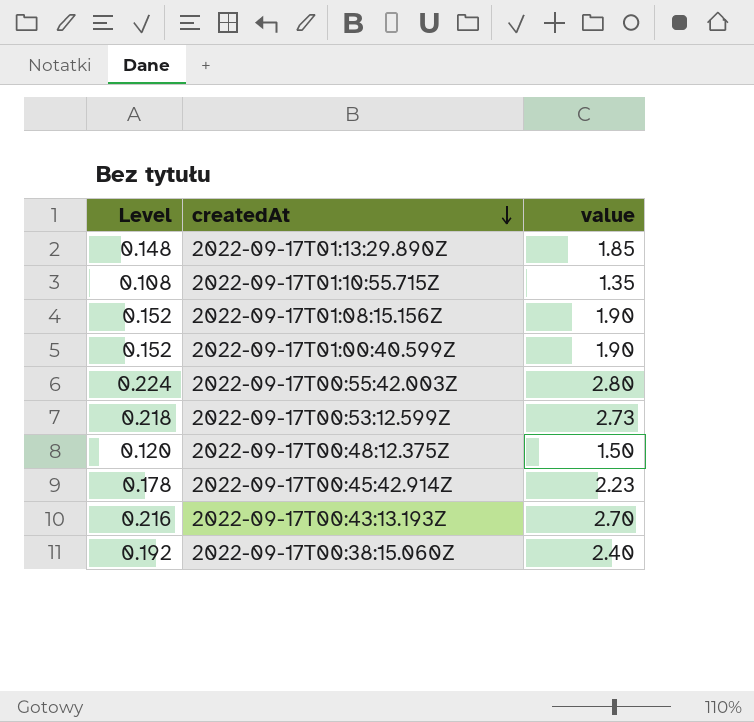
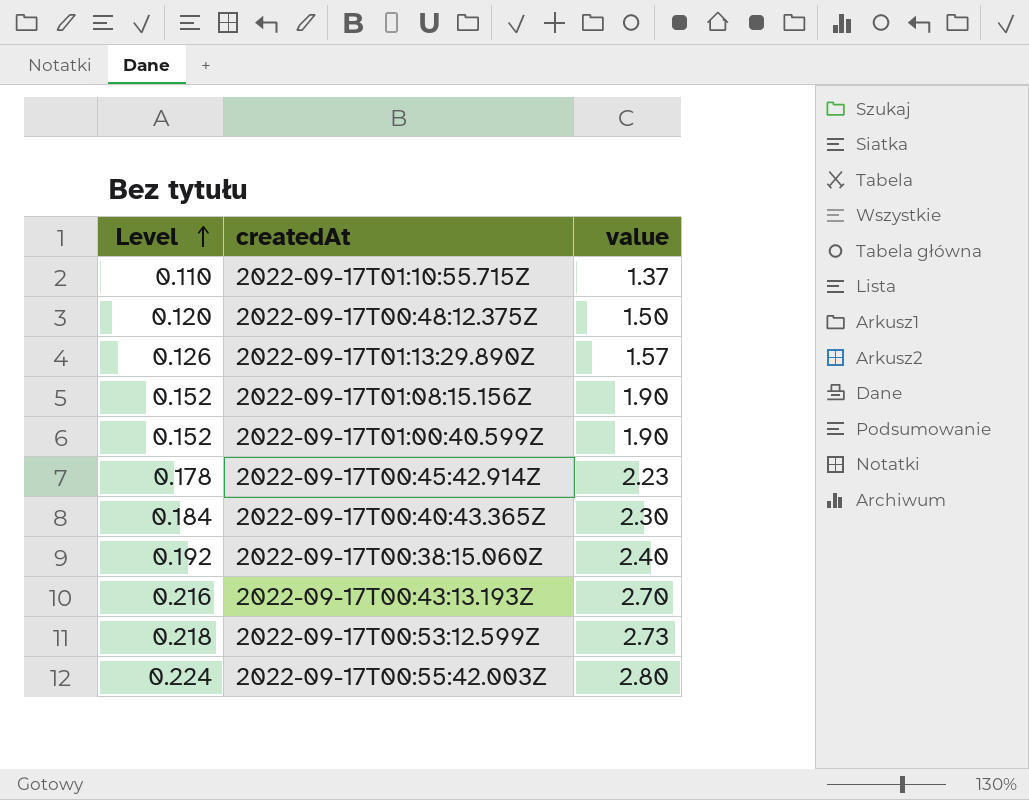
row order: createdAt descending -> Level ascending
2022-09-17T01:10:55.715Z | Level: 0.108 -> 0.110
2022-09-17T01:10:55.715Z | value: 1.35 -> 1.37
2022-09-17T01:13:29.890Z | Level: 0.148 -> 0.126
2022-09-17T01:13:29.890Z | value: 1.85 -> 1.57
row 2022-09-17T00:40:43.365Z: none -> 0.184 | 2.30

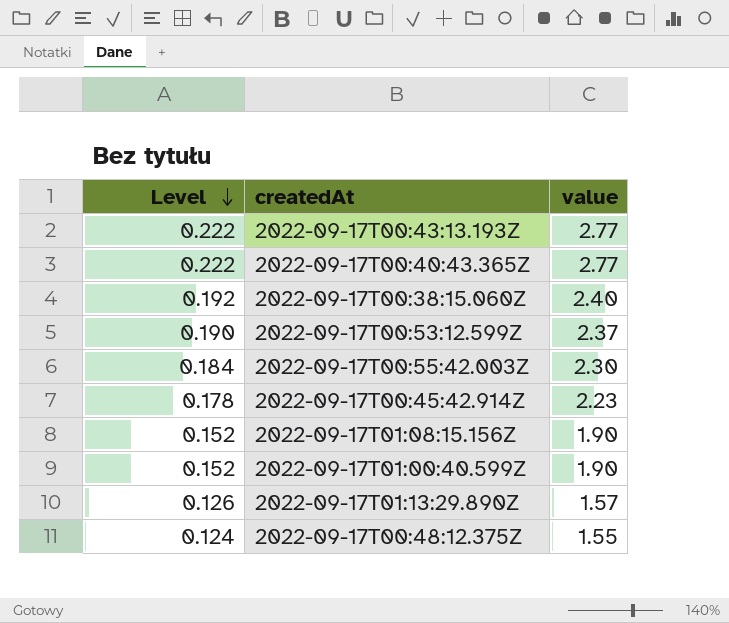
row order: Level ascending -> Level descending
row 2022-09-17T01:10:55.715Z: 0.110 | 1.37 -> none
2022-09-17T00:43:13.193Z | Level: 0.216 -> 0.222
2022-09-17T00:43:13.193Z | value: 2.70 -> 2.77
2022-09-17T00:40:43.365Z | Level: 0.184 -> 0.222
2022-09-17T00:40:43.365Z | value: 2.30 -> 2.77
2022-09-17T00:53:12.599Z | Level: 0.218 -> 0.190
2022-09-17T00:53:12.599Z | value: 2.73 -> 2.37
2022-09-17T00:55:42.003Z | Level: 0.224 -> 0.184
2022-09-17T00:55:42.003Z | value: 2.80 -> 2.30
2022-09-17T00:48:12.375Z | Level: 0.120 -> 0.124
2022-09-17T00:48:12.375Z | value: 1.50 -> 1.55

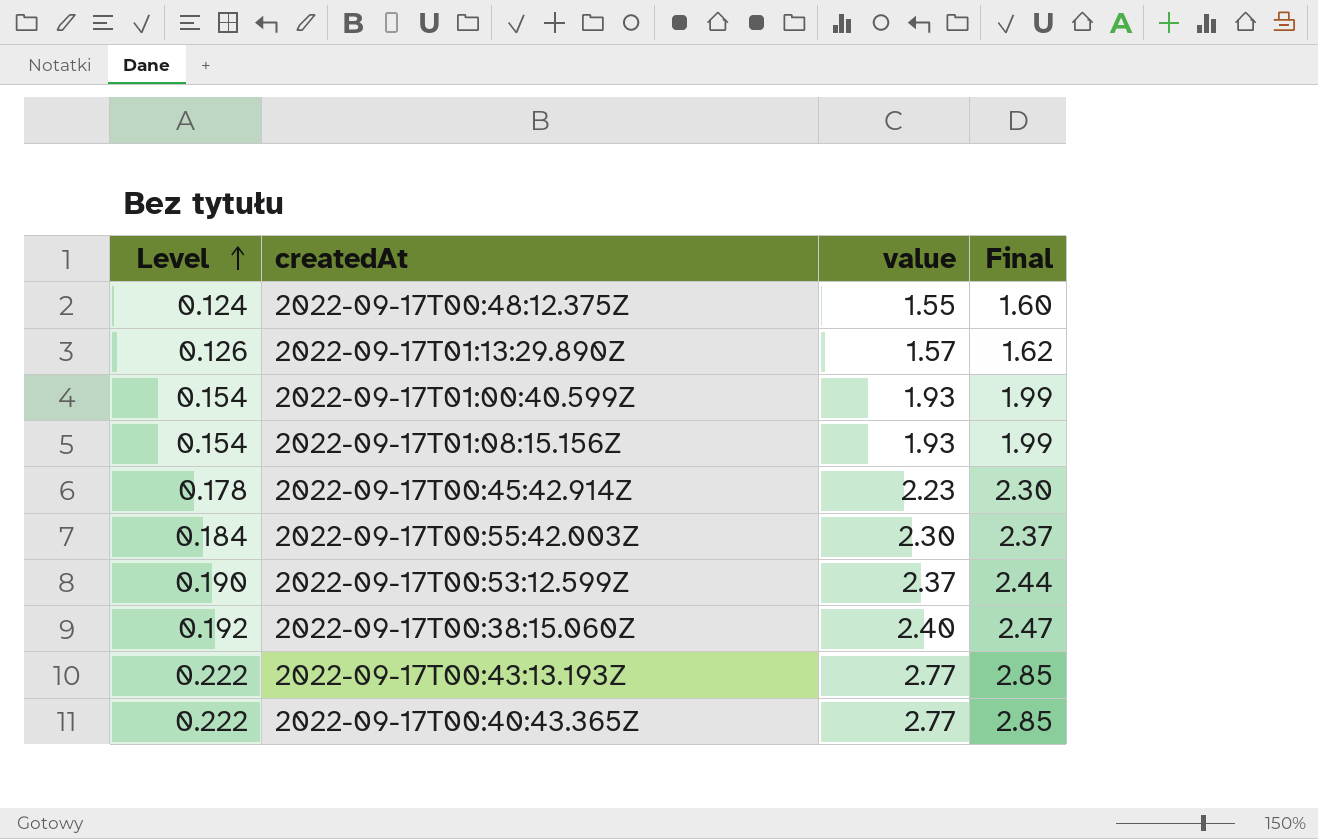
row order: Level descending -> Level ascending
column Final | formula: none -> [value] * 1.03
2022-09-17T01:00:40.599Z | Level: 0.152 -> 0.154
2022-09-17T01:00:40.599Z | value: 1.90 -> 1.93
2022-09-17T01:08:15.156Z | Level: 0.152 -> 0.154
2022-09-17T01:08:15.156Z | value: 1.90 -> 1.93

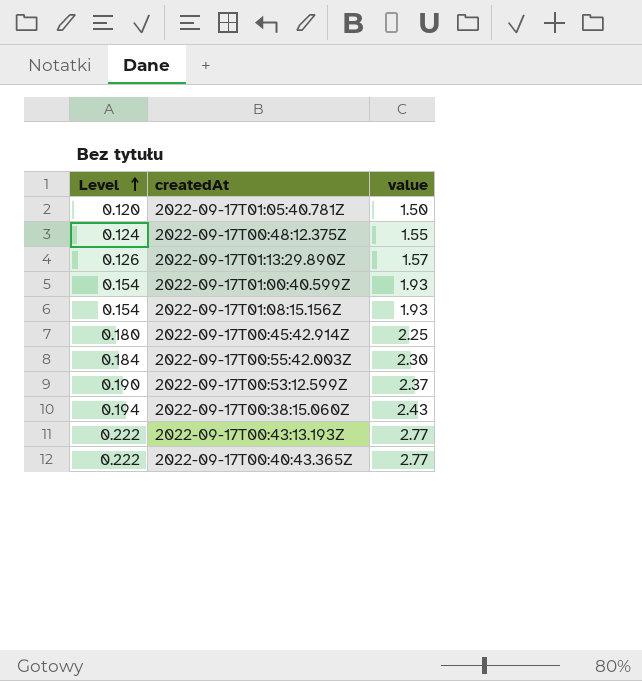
column Final | formula: [value] * 1.03 -> none
row 2022-09-17T01:05:40.781Z: none -> 0.120 | 1.50
2022-09-17T00:45:42.914Z | Level: 0.178 -> 0.180
2022-09-17T00:45:42.914Z | value: 2.23 -> 2.25
2022-09-17T00:38:15.060Z | Level: 0.192 -> 0.194
2022-09-17T00:38:15.060Z | value: 2.40 -> 2.43

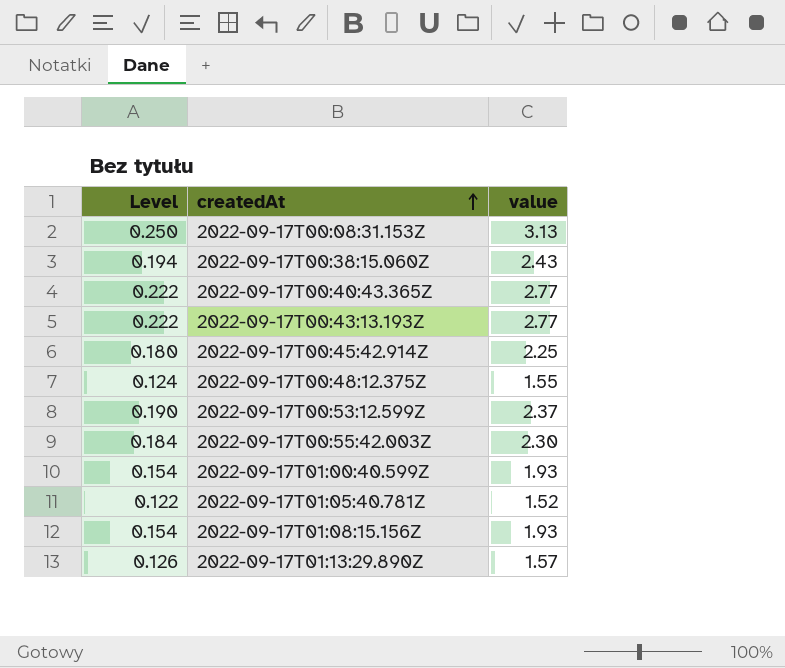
row order: Level ascending -> createdAt ascending
row 2022-09-17T00:08:31.153Z: none -> 0.250 | 3.13
2022-09-17T01:05:40.781Z | Level: 0.120 -> 0.122
2022-09-17T01:05:40.781Z | value: 1.50 -> 1.52

